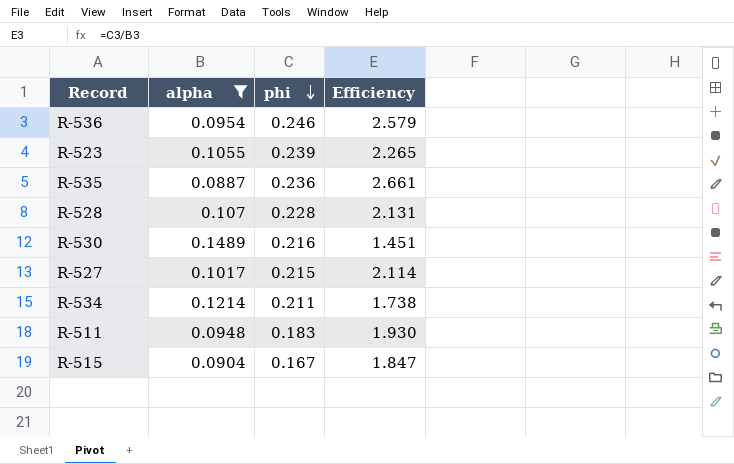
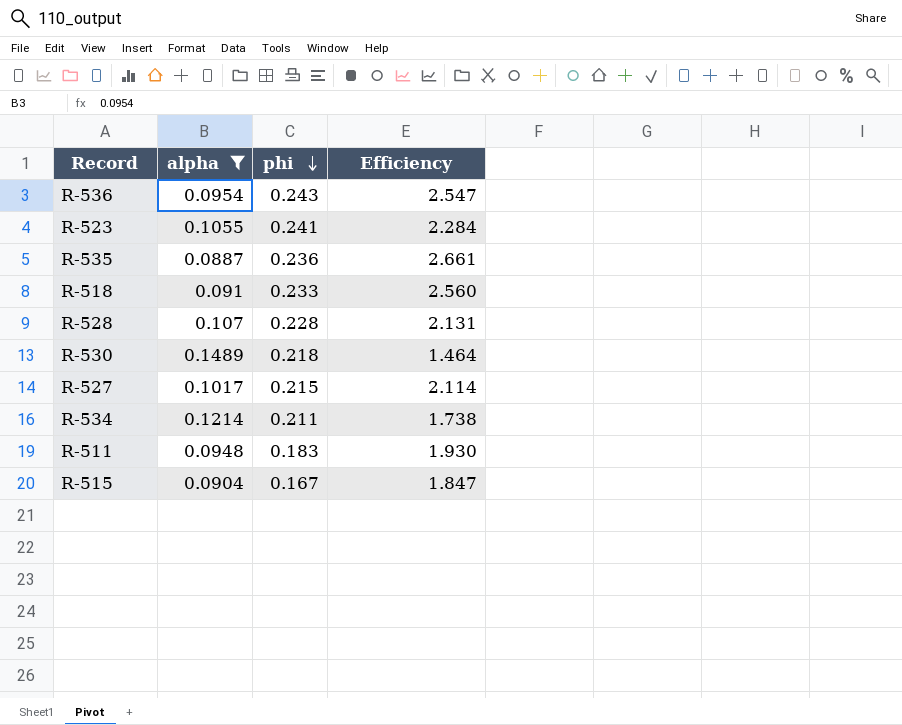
R-536 | phi: 0.246 -> 0.243
R-536 | Efficiency: 2.579 -> 2.547
R-523 | phi: 0.239 -> 0.241
R-523 | Efficiency: 2.265 -> 2.284
row R-518: none -> 0.091 | 0.233 | 2.560
R-530 | phi: 0.216 -> 0.218
R-530 | Efficiency: 1.451 -> 1.464

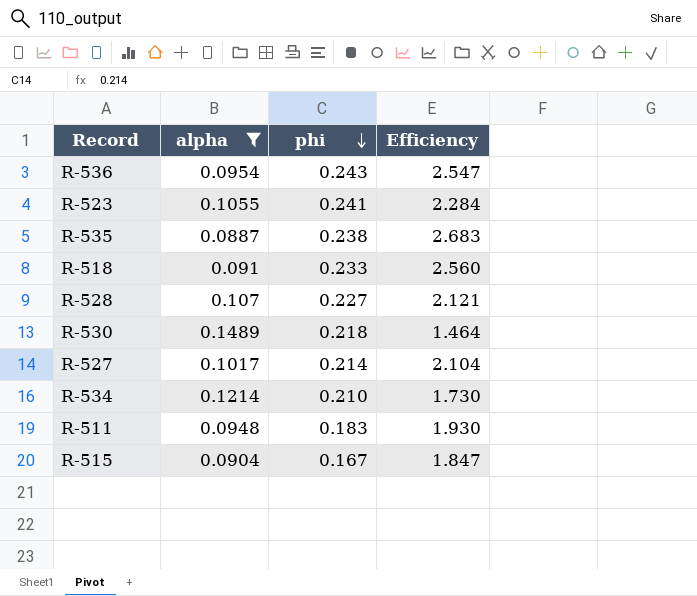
R-535 | phi: 0.236 -> 0.238
R-535 | Efficiency: 2.661 -> 2.683
R-528 | phi: 0.228 -> 0.227
R-528 | Efficiency: 2.131 -> 2.121
R-527 | phi: 0.215 -> 0.214
R-527 | Efficiency: 2.114 -> 2.104
R-534 | phi: 0.211 -> 0.210
R-534 | Efficiency: 1.738 -> 1.730

